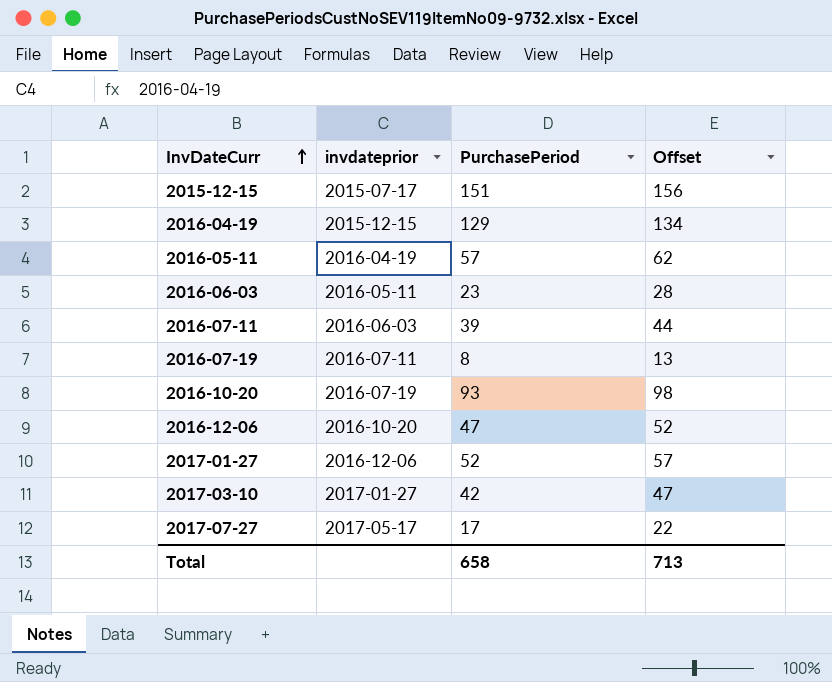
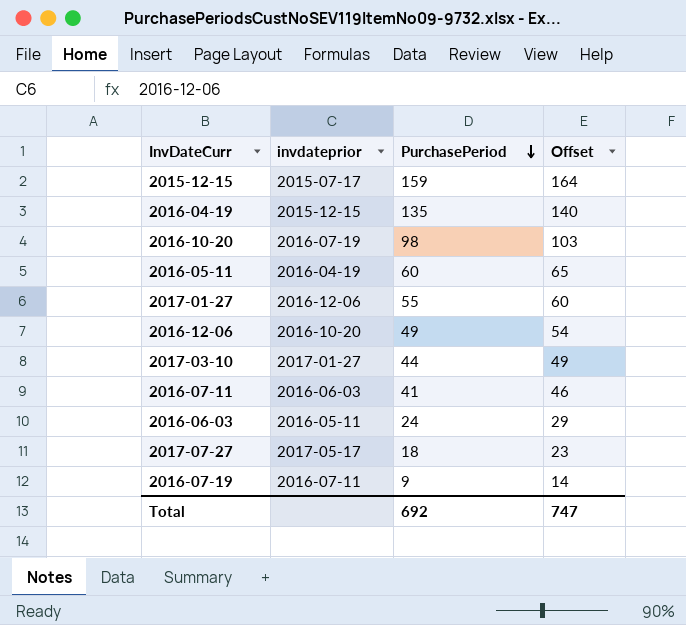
row order: InvDateCurr ascending -> PurchasePeriod descending
2015-12-15 | PurchasePeriod: 151 -> 159
2015-12-15 | Offset: 156 -> 164
2016-04-19 | PurchasePeriod: 129 -> 135
2016-04-19 | Offset: 134 -> 140
2016-10-20 | PurchasePeriod: 93 -> 98
2016-10-20 | Offset: 98 -> 103
2016-05-11 | PurchasePeriod: 57 -> 60
2016-05-11 | Offset: 62 -> 65
2017-01-27 | PurchasePeriod: 52 -> 55
2017-01-27 | Offset: 57 -> 60
2016-12-06 | PurchasePeriod: 47 -> 49
2016-12-06 | Offset: 52 -> 54
2017-03-10 | PurchasePeriod: 42 -> 44
2017-03-10 | Offset: 47 -> 49
2016-07-11 | PurchasePeriod: 39 -> 41
2016-07-11 | Offset: 44 -> 46
2016-06-03 | PurchasePeriod: 23 -> 24
2016-06-03 | Offset: 28 -> 29
2017-07-27 | PurchasePeriod: 17 -> 18
2017-07-27 | Offset: 22 -> 23
2016-07-19 | PurchasePeriod: 8 -> 9
2016-07-19 | Offset: 13 -> 14
Total | PurchasePeriod: 658 -> 692
Total | Offset: 713 -> 747

